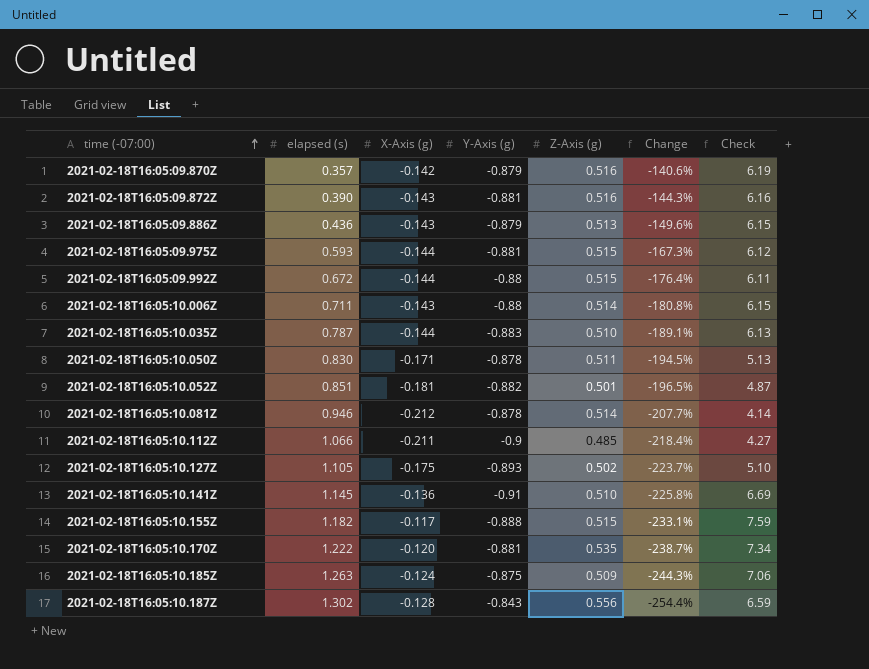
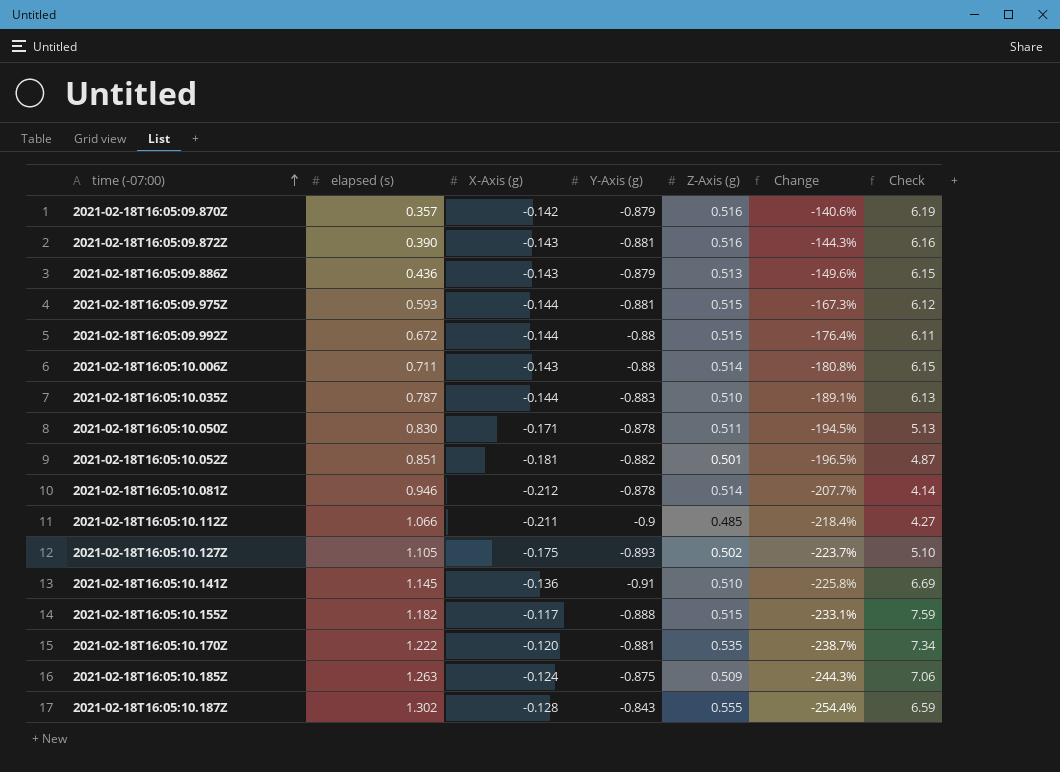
2021-02-18T16:05:10.187Z | Z-Axis (g): 0.556 -> 0.555

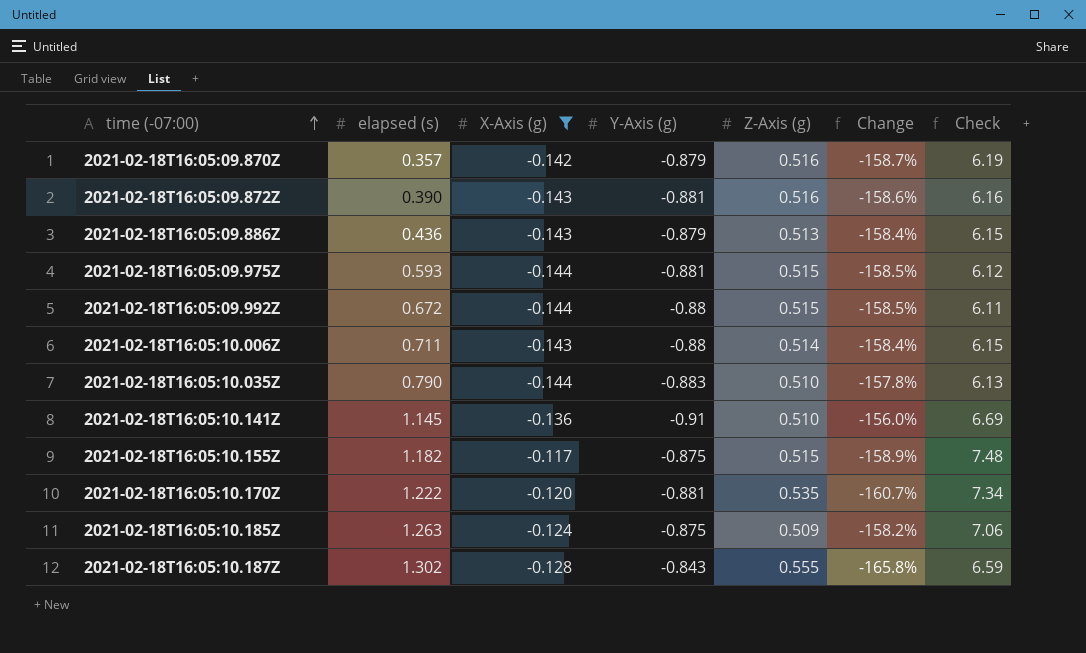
filter: none -> X-Axis (g) >= -0.144
column Change | formula: ([elapsed (s)] - [Y-Axis (g)]) / [Y-Axis (g)] -> ([Z-Axis (g)] - [Y-Axis (g)]) / [Y-Axis (g)]
2021-02-18T16:05:10.035Z | elapsed (s): 0.787 -> 0.790
2021-02-18T16:05:10.155Z | Y-Axis (g): -0.888 -> -0.875
2021-02-18T16:05:10.155Z | Check: 7.59 -> 7.48

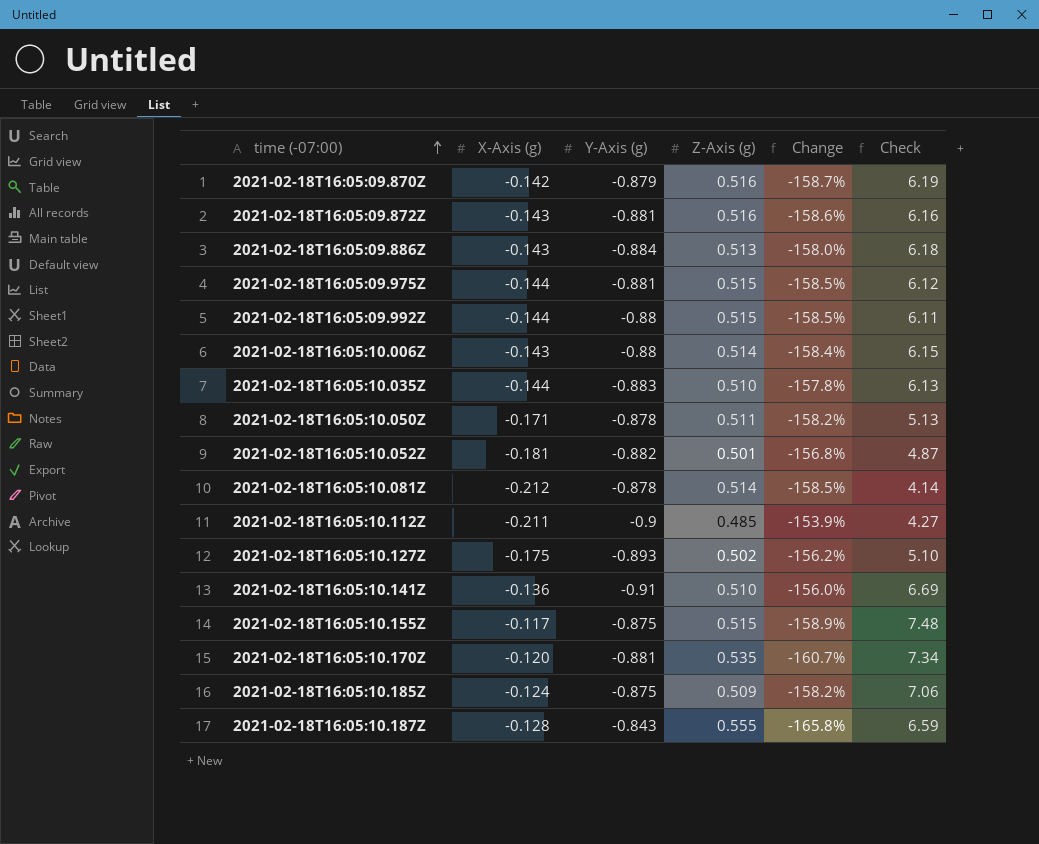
filter: X-Axis (g) >= -0.144 -> none
column elapsed (s) | position: 2 -> none
2021-02-18T16:05:09.886Z | Y-Axis (g): -0.879 -> -0.884
2021-02-18T16:05:09.886Z | Change: -158.4% -> -158.0%
2021-02-18T16:05:09.886Z | Check: 6.15 -> 6.18

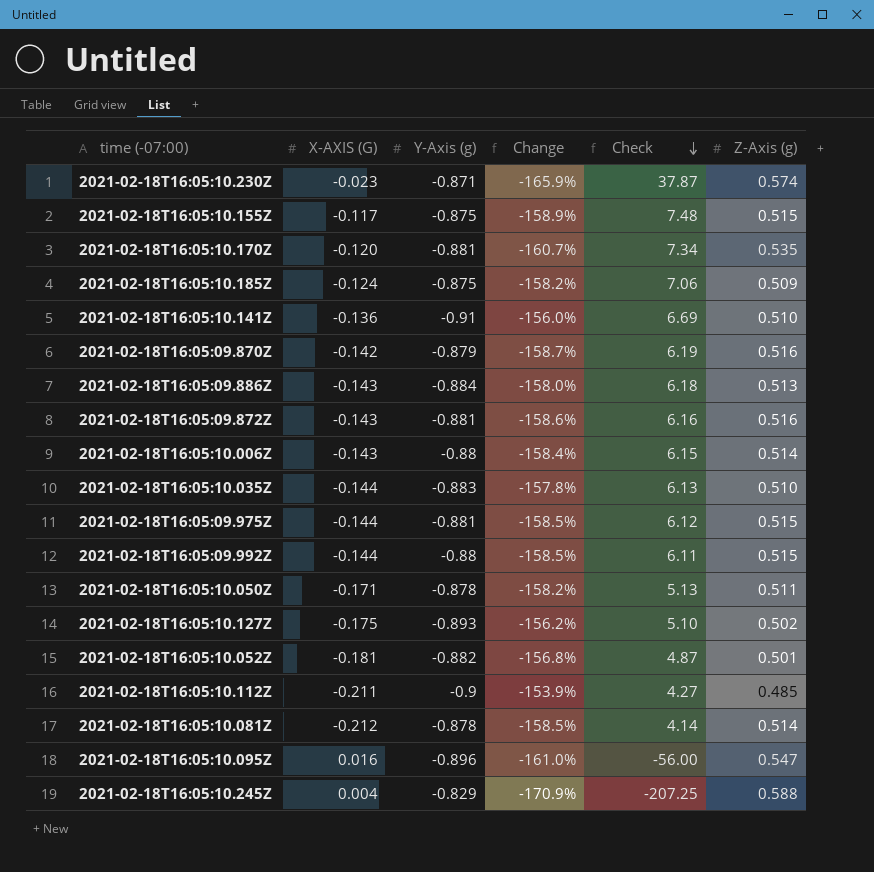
row order: time (-07:00) ascending -> Check descending
column name: X-Axis (g) -> X-AXIS (G)
column Z-Axis (g) | position: 4 -> 6
row 2021-02-18T16:05:10.187Z: -0.128 | -0.843 | 0.555 | -165.8% | 6.59 -> none
row 2021-02-18T16:05:10.230Z: none -> -0.023 | -0.871 | -165.9% | 37.87 | 0.574
row 2021-02-18T16:05:10.095Z: none -> 0.016 | -0.896 | -161.0% | -56.00 | 0.547
row 2021-02-18T16:05:10.245Z: none -> 0.004 | -0.829 | -170.9% | -207.25 | 0.588

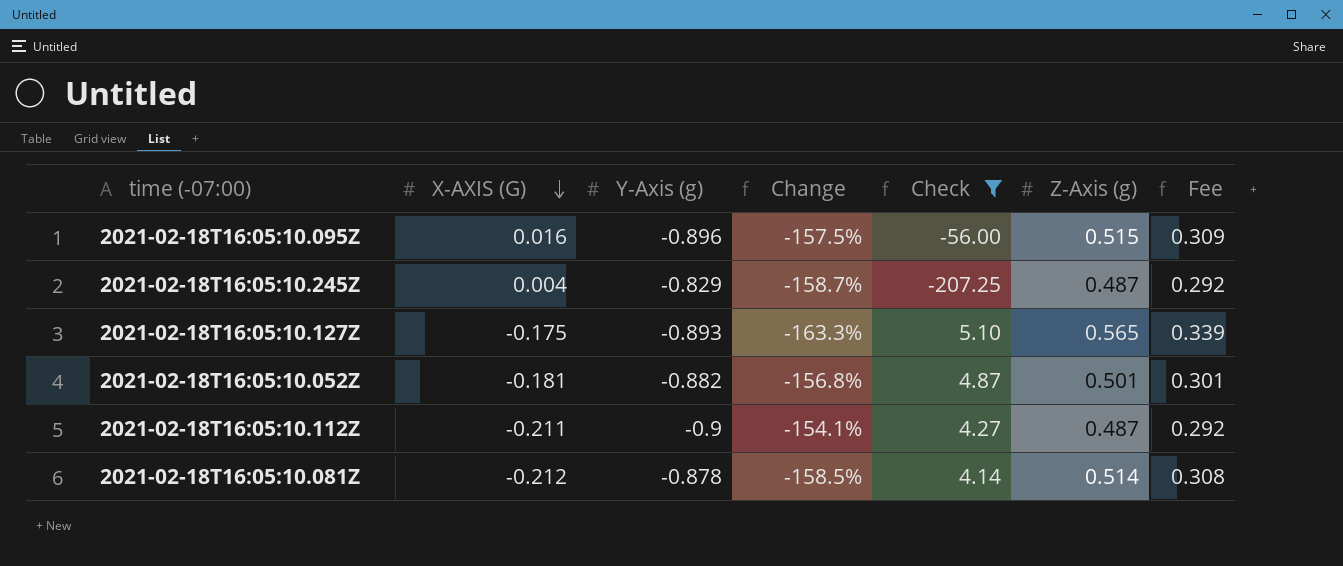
filter: none -> Check <= 5.10
row order: Check descending -> X-AXIS (G) descending
column Fee | formula: none -> [Z-Axis (g)] * 0.6
2021-02-18T16:05:10.095Z | Change: -161.0% -> -157.5%
2021-02-18T16:05:10.095Z | Z-Axis (g): 0.547 -> 0.515
2021-02-18T16:05:10.245Z | Change: -170.9% -> -158.7%
2021-02-18T16:05:10.245Z | Z-Axis (g): 0.588 -> 0.487
2021-02-18T16:05:10.127Z | Change: -156.2% -> -163.3%
2021-02-18T16:05:10.127Z | Z-Axis (g): 0.502 -> 0.565
2021-02-18T16:05:10.112Z | Change: -153.9% -> -154.1%
2021-02-18T16:05:10.112Z | Z-Axis (g): 0.485 -> 0.487

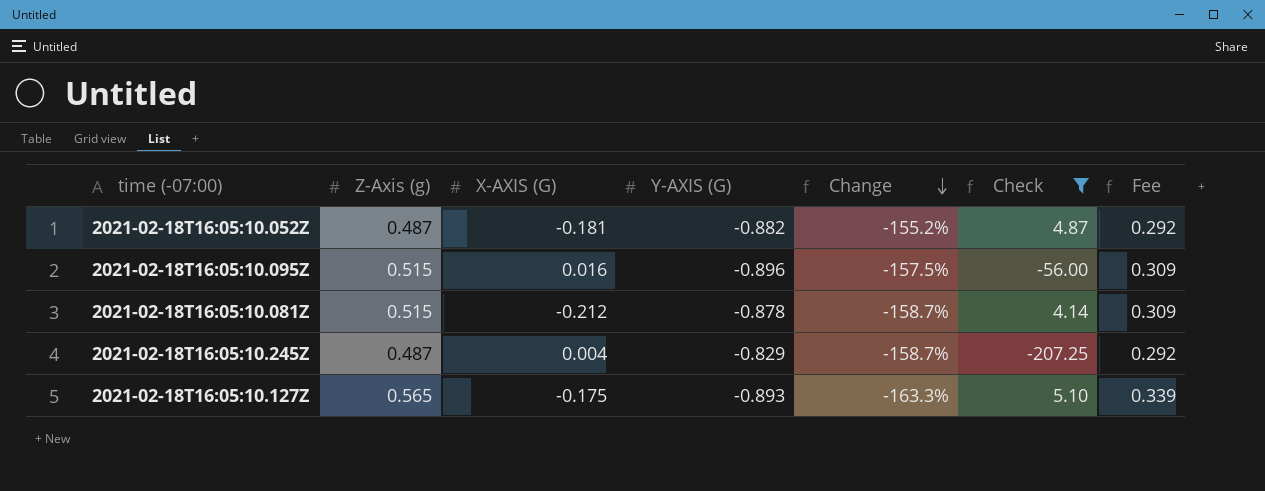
row order: X-AXIS (G) descending -> Change descending
column Z-Axis (g) | position: 6 -> 2
column name: Y-Axis (g) -> Y-AXIS (G)
row 2021-02-18T16:05:10.112Z: -0.211 | -0.9 | -154.1% | 4.27 | 0.487 | 0.292 -> none
2021-02-18T16:05:10.052Z | Z-Axis (g): 0.501 -> 0.487
2021-02-18T16:05:10.052Z | Change: -156.8% -> -155.2%
2021-02-18T16:05:10.052Z | Fee: 0.301 -> 0.292
2021-02-18T16:05:10.081Z | Z-Axis (g): 0.514 -> 0.515
2021-02-18T16:05:10.081Z | Change: -158.5% -> -158.7%
2021-02-18T16:05:10.081Z | Fee: 0.308 -> 0.309

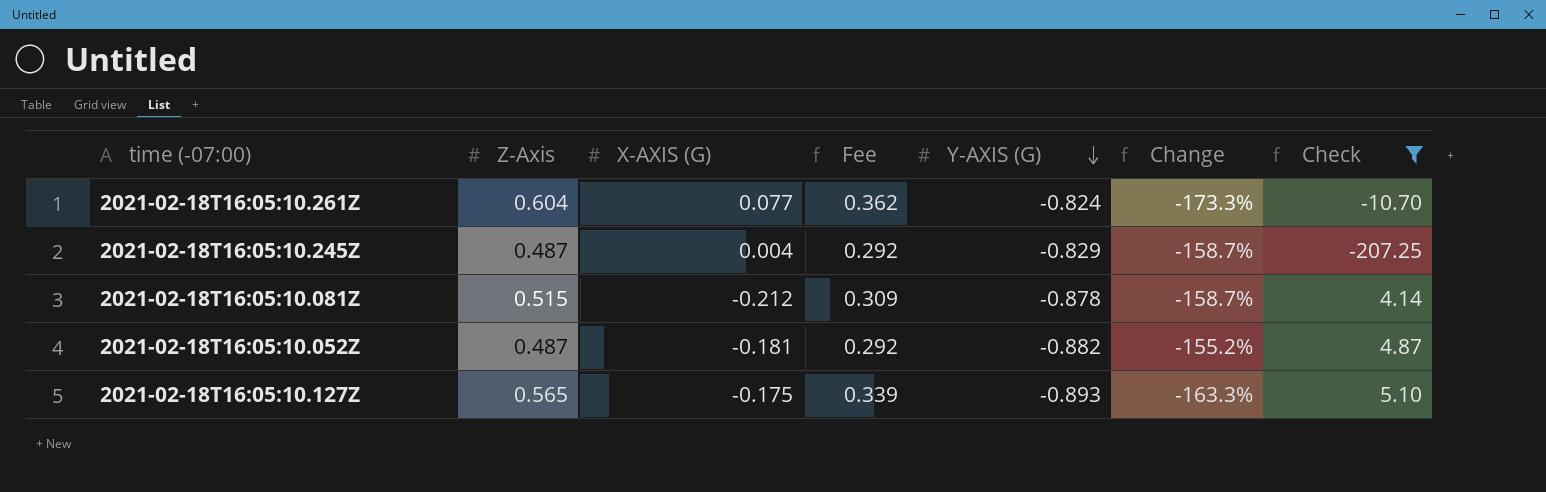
row order: Change descending -> Y-AXIS (G) descending
column name: Z-Axis (g) -> Z-Axis
column Fee | position: 7 -> 4
row 2021-02-18T16:05:10.095Z: 0.515 | 0.016 | -0.896 | -157.5% | -56.00 | 0.309 -> none
row 2021-02-18T16:05:10.261Z: none -> 0.604 | 0.077 | 0.362 | -0.824 | -173.3% | -10.70

